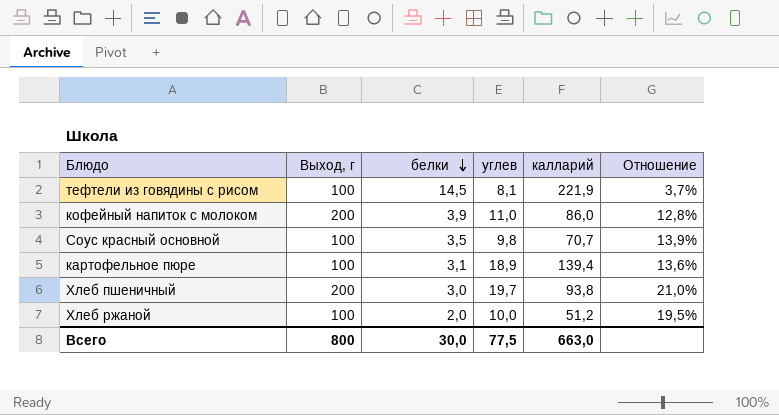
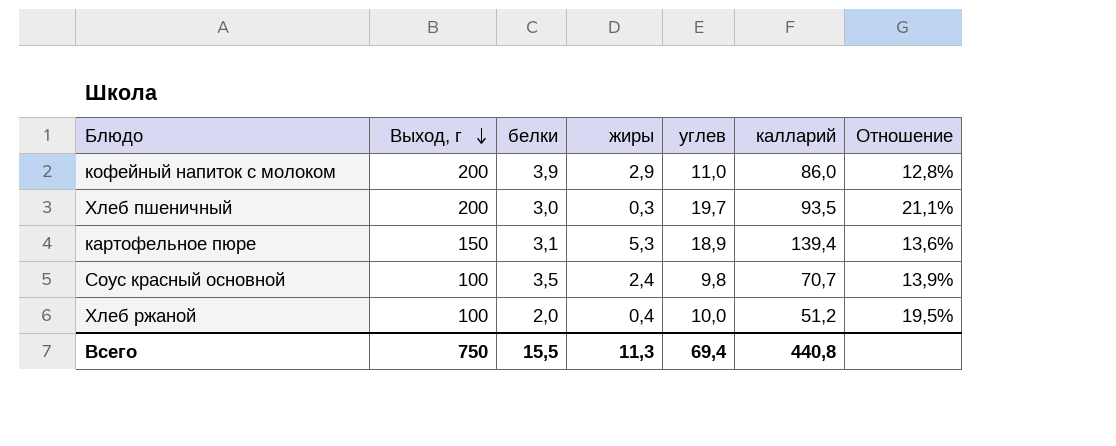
row order: белки descending -> Выход, г descending
column жиры | position: none -> 4
row тефтели из говядины с рисом: 100 | 14,5 | 8,1 | 221,9 | 3,7% -> none
Хлеб пшеничный | калларий: 93,8 -> 93,5
Хлеб пшеничный | Отношение: 21,0% -> 21,1%
картофельное пюре | Выход, г: 100 -> 150
Всего | Выход, г: 800 -> 750
Всего | белки: 30,0 -> 15,5
Всего | углев: 77,5 -> 69,4
Всего | калларий: 663,0 -> 440,8

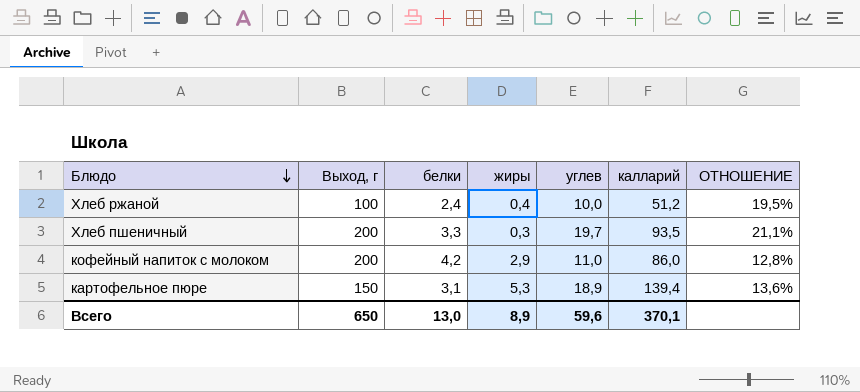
row order: Выход, г descending -> Блюдо descending
column name: Отношение -> ОТНОШЕНИЕ
row Соус красный основной: 100 | 3,5 | 2,4 | 9,8 | 70,7 | 13,9% -> none
Хлеб ржаной | белки: 2,0 -> 2,4
Хлеб пшеничный | белки: 3,0 -> 3,3
кофейный напиток с молоком | белки: 3,9 -> 4,2
Всего | Выход, г: 750 -> 650
Всего | белки: 15,5 -> 13,0
Всего | жиры: 11,3 -> 8,9
Всего | углев: 69,4 -> 59,6
Всего | калларий: 440,8 -> 370,1

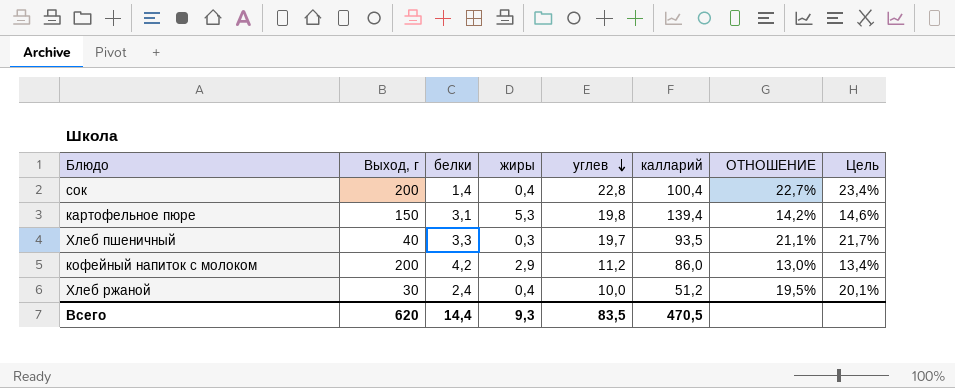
row order: Блюдо descending -> углев descending
column Цель | formula: none -> [ОТНОШЕНИЕ] * 1,03
row сок: none -> 200 | 1,4 | 0,4 | 22,8 | 100,4 | 22,7% | 23,4%
картофельное пюре | углев: 18,9 -> 19,8
картофельное пюре | ОТНОШЕНИЕ: 13,6% -> 14,2%
Хлеб пшеничный | Выход, г: 200 -> 40
кофейный напиток с молоком | углев: 11,0 -> 11,2
кофейный напиток с молоком | ОТНОШЕНИЕ: 12,8% -> 13,0%
Хлеб ржаной | Выход, г: 100 -> 30
Всего | Выход, г: 650 -> 620
Всего | белки: 13,0 -> 14,4
Всего | жиры: 8,9 -> 9,3
Всего | углев: 59,6 -> 83,5
Всего | калларий: 370,1 -> 470,5

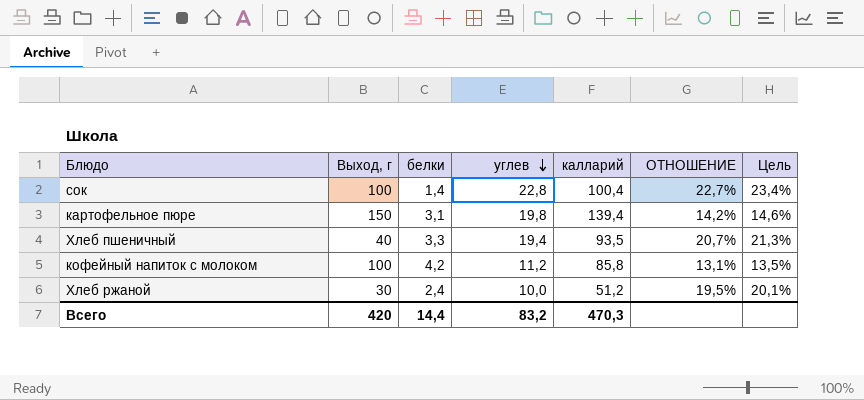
column жиры | position: 4 -> none
сок | Выход, г: 200 -> 100
Хлеб пшеничный | углев: 19,7 -> 19,4
Хлеб пшеничный | ОТНОШЕНИЕ: 21,1% -> 20,7%
Хлеб пшеничный | Цель: 21,7% -> 21,3%
кофейный напиток с молоком | Выход, г: 200 -> 100
кофейный напиток с молоком | калларий: 86,0 -> 85,8
кофейный напиток с молоком | ОТНОШЕНИЕ: 13,0% -> 13,1%
кофейный напиток с молоком | Цель: 13,4% -> 13,5%
Всего | Выход, г: 620 -> 420
Всего | углев: 83,5 -> 83,2
Всего | калларий: 470,5 -> 470,3

